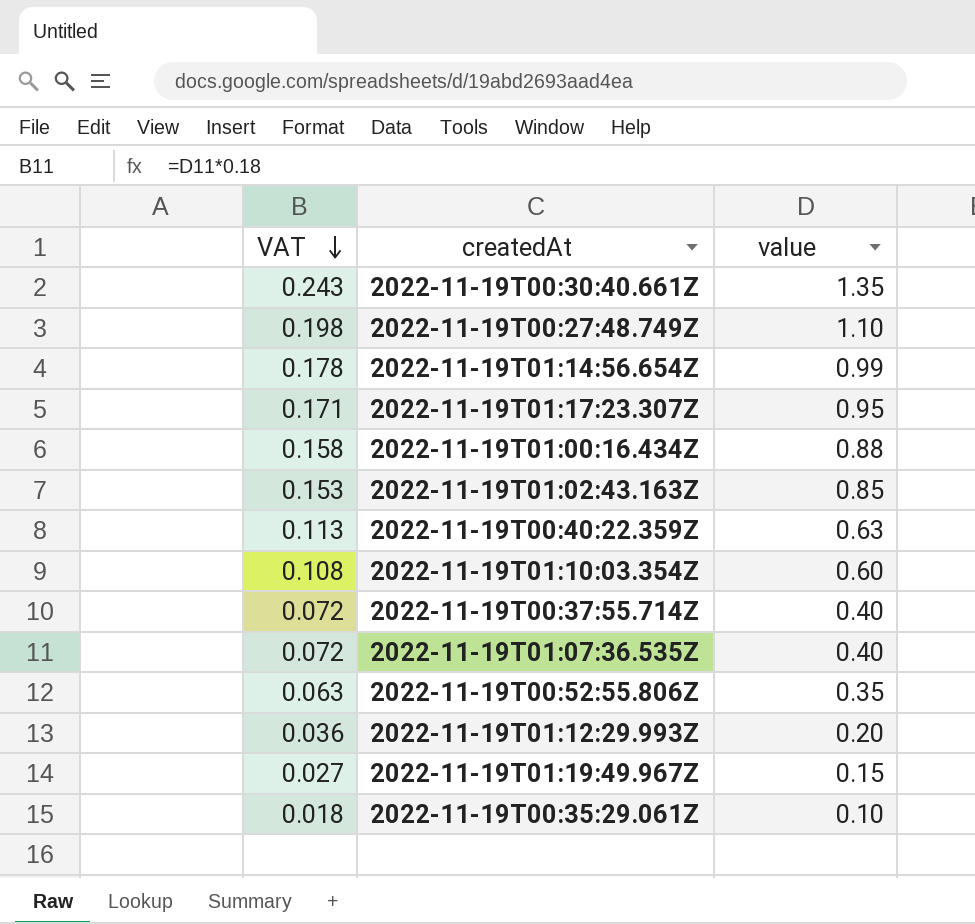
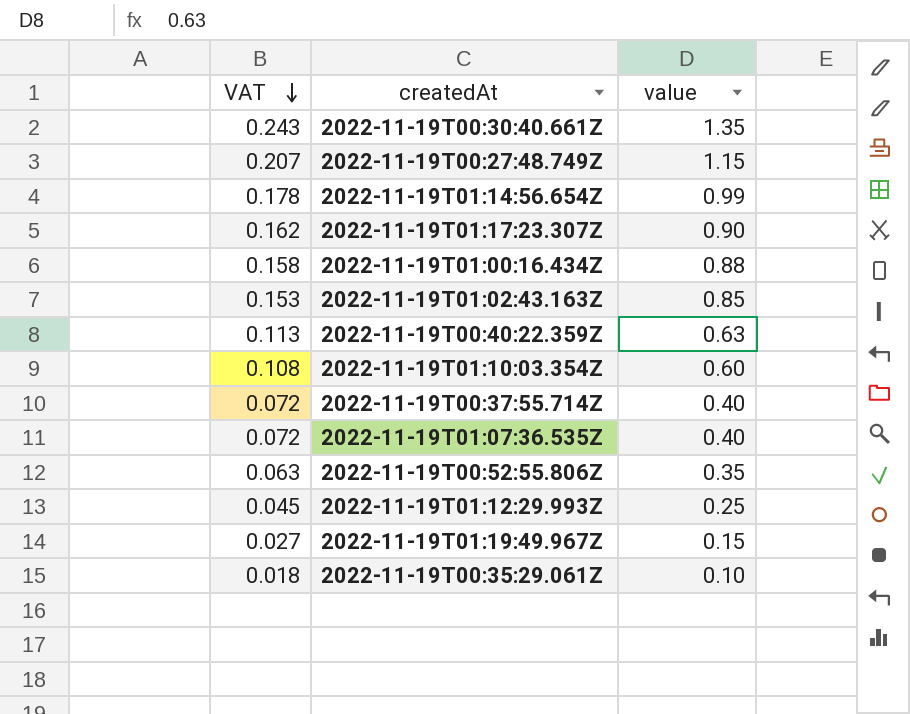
2022-11-19T00:27:48.749Z | VAT: 0.198 -> 0.207
2022-11-19T00:27:48.749Z | value: 1.10 -> 1.15
2022-11-19T01:17:23.307Z | VAT: 0.171 -> 0.162
2022-11-19T01:17:23.307Z | value: 0.95 -> 0.90
2022-11-19T01:12:29.993Z | VAT: 0.036 -> 0.045
2022-11-19T01:12:29.993Z | value: 0.20 -> 0.25

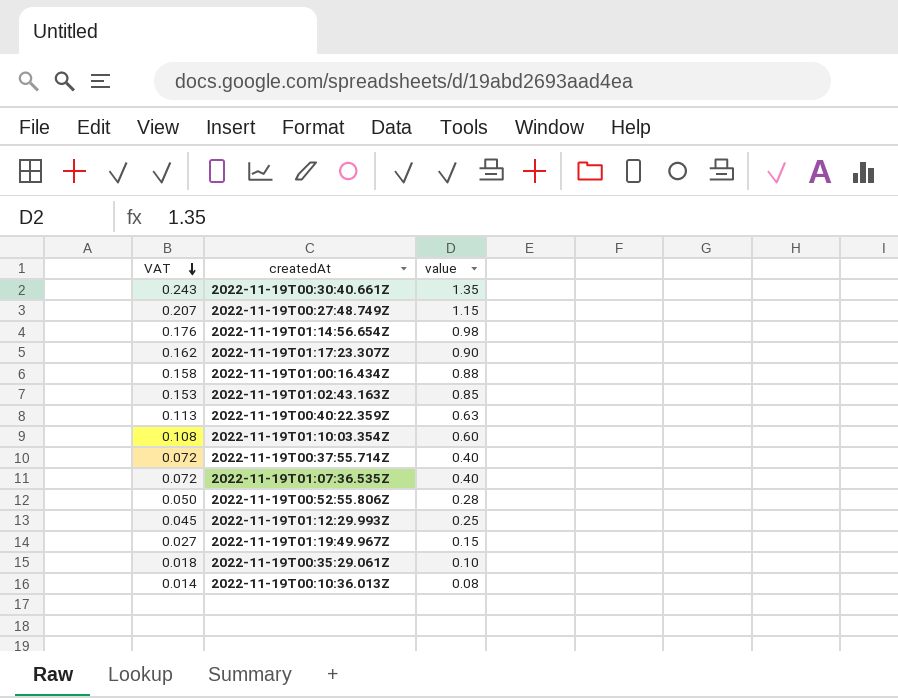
2022-11-19T01:14:56.654Z | VAT: 0.178 -> 0.176
2022-11-19T01:14:56.654Z | value: 0.99 -> 0.98
2022-11-19T00:52:55.806Z | VAT: 0.063 -> 0.050
2022-11-19T00:52:55.806Z | value: 0.35 -> 0.28
row 2022-11-19T00:10:36.013Z: none -> 0.014 | 0.08

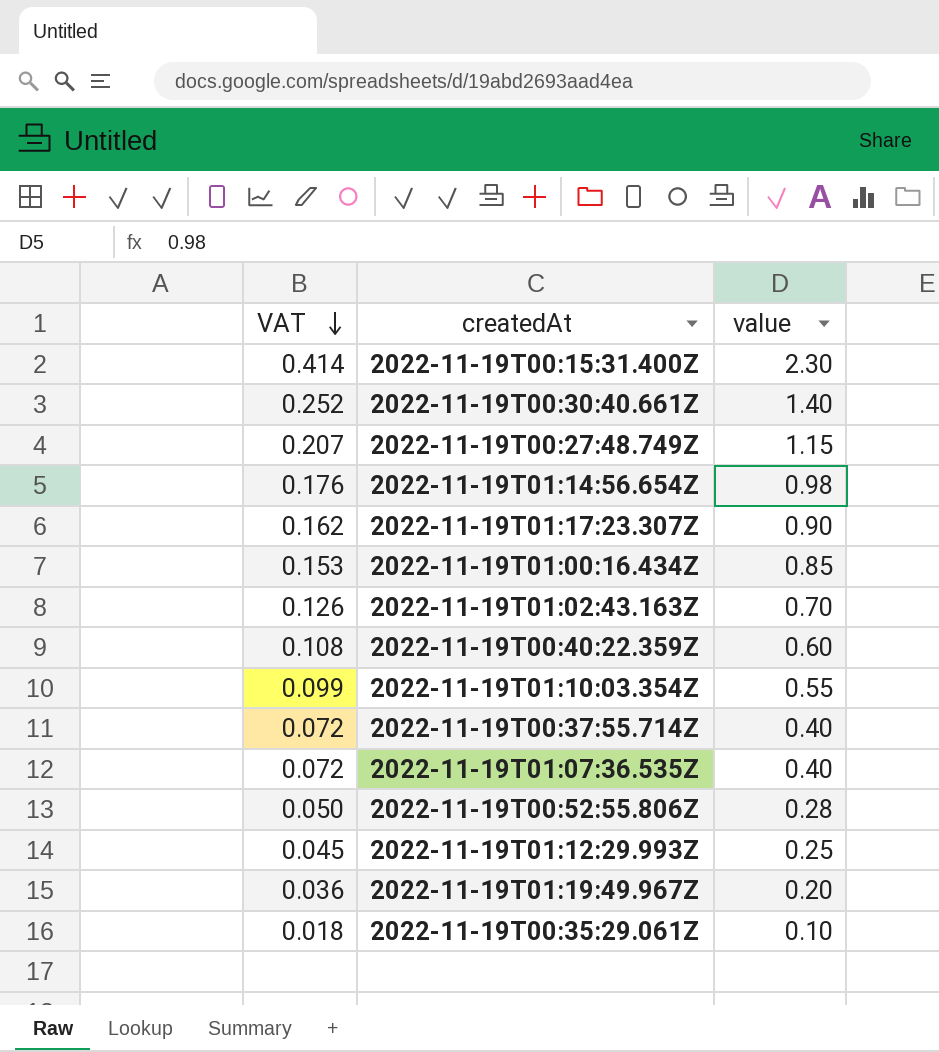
row 2022-11-19T00:10:36.013Z: 0.014 | 0.08 -> none
row 2022-11-19T00:15:31.400Z: none -> 0.414 | 2.30
2022-11-19T00:30:40.661Z | VAT: 0.243 -> 0.252
2022-11-19T00:30:40.661Z | value: 1.35 -> 1.40
2022-11-19T01:00:16.434Z | VAT: 0.158 -> 0.153
2022-11-19T01:00:16.434Z | value: 0.88 -> 0.85
2022-11-19T01:02:43.163Z | VAT: 0.153 -> 0.126
2022-11-19T01:02:43.163Z | value: 0.85 -> 0.70
2022-11-19T00:40:22.359Z | VAT: 0.113 -> 0.108
2022-11-19T00:40:22.359Z | value: 0.63 -> 0.60
2022-11-19T01:10:03.354Z | VAT: 0.108 -> 0.099
2022-11-19T01:10:03.354Z | value: 0.60 -> 0.55
2022-11-19T01:19:49.967Z | VAT: 0.027 -> 0.036
2022-11-19T01:19:49.967Z | value: 0.15 -> 0.20

